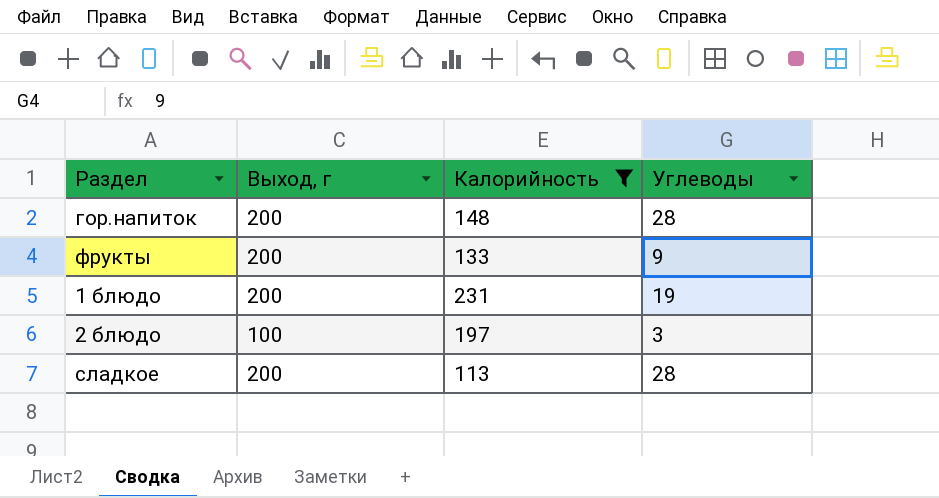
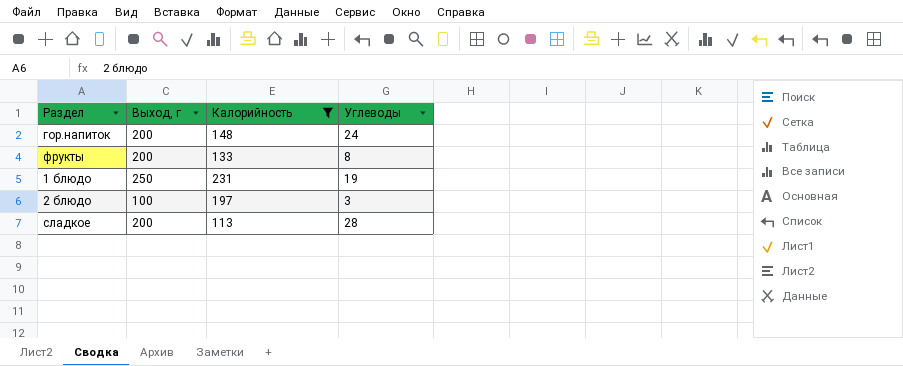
гор.напиток | Углеводы: 28 -> 24
фрукты | Углеводы: 9 -> 8
1 блюдо | Выход, г: 200 -> 250

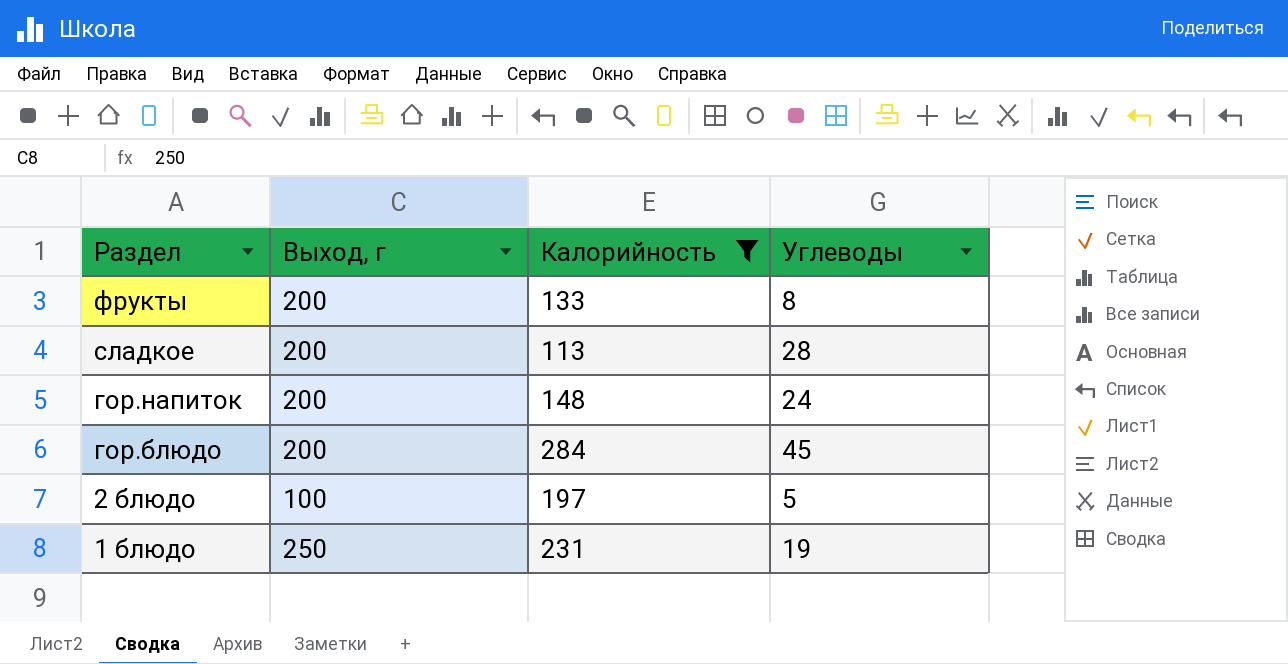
row order: none -> Раздел descending
row гор.блюдо: none -> 200 | 284 | 45
2 блюдо | Углеводы: 3 -> 5

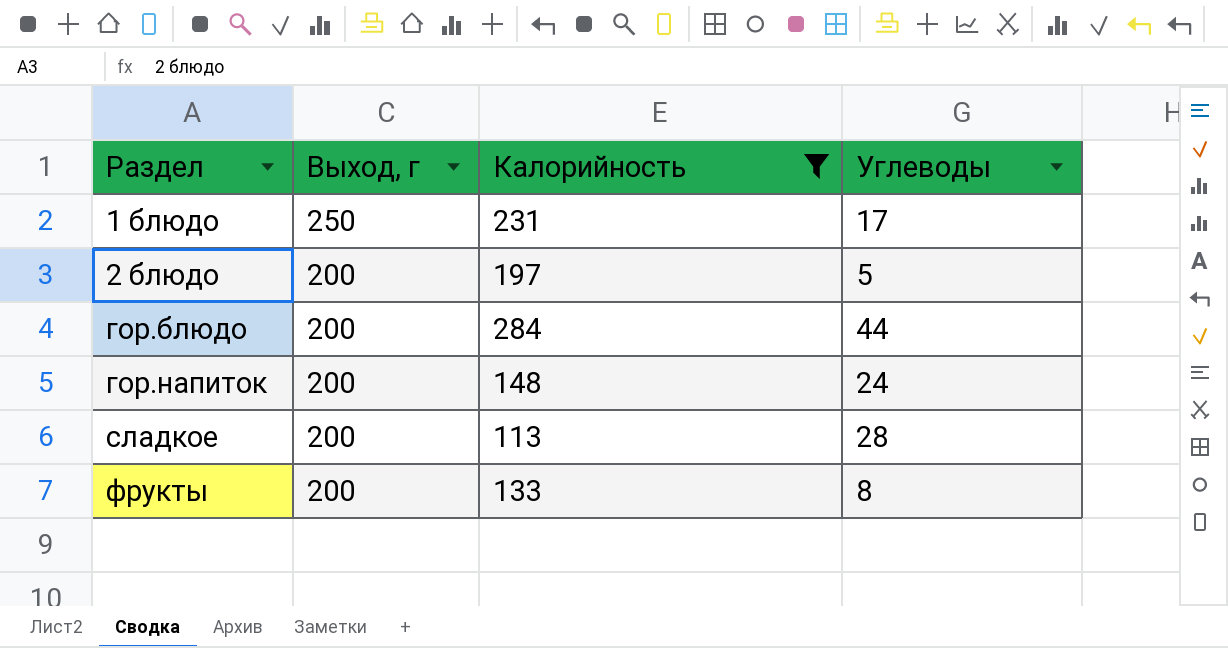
row order: Раздел descending -> Раздел ascending
1 блюдо | Углеводы: 19 -> 17
2 блюдо | Выход, г: 100 -> 200
гор.блюдо | Углеводы: 45 -> 44

